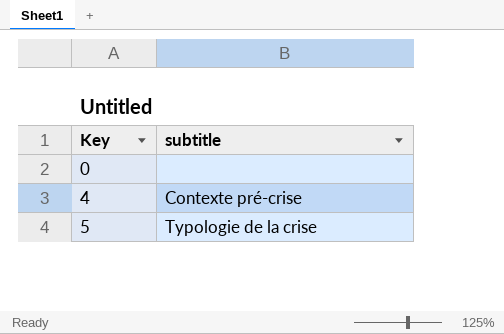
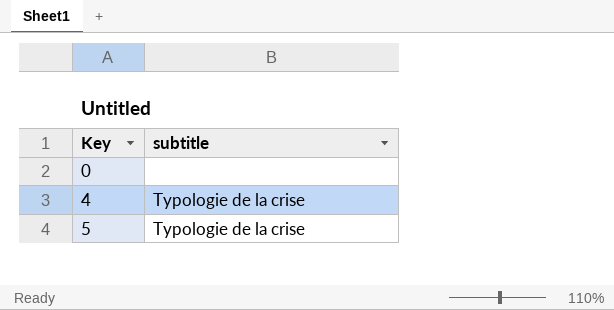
4 | subtitle: Contexte pré-crise -> Typologie de la crise

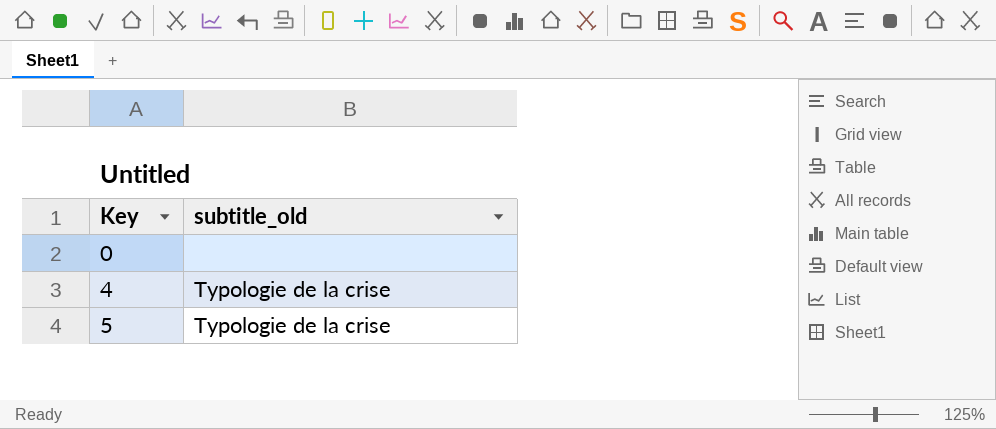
column name: subtitle -> subtitle_old

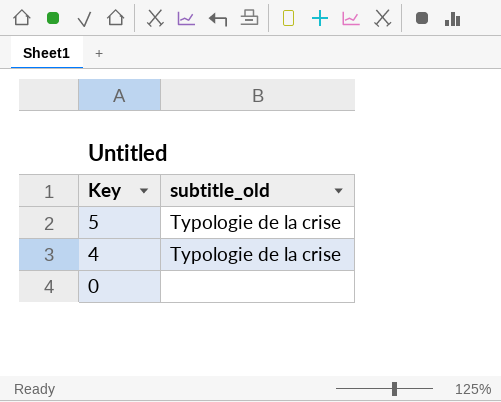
row order: Key ascending -> Key descending

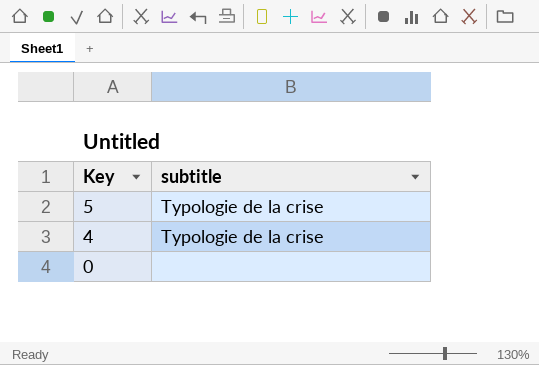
column name: subtitle_old -> subtitle

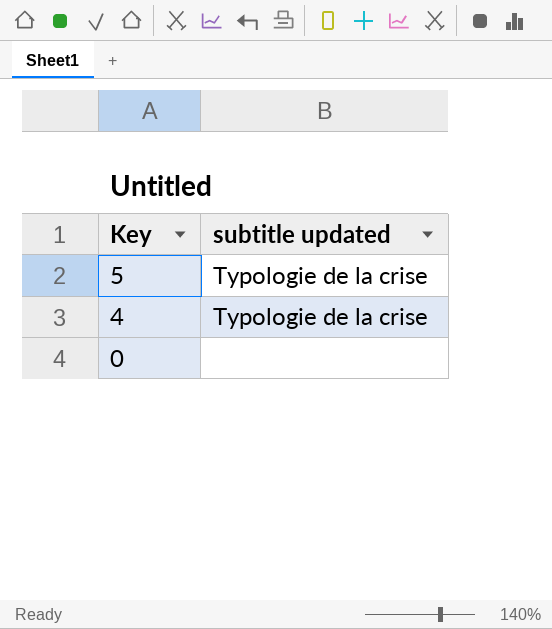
column name: subtitle -> subtitle updated

